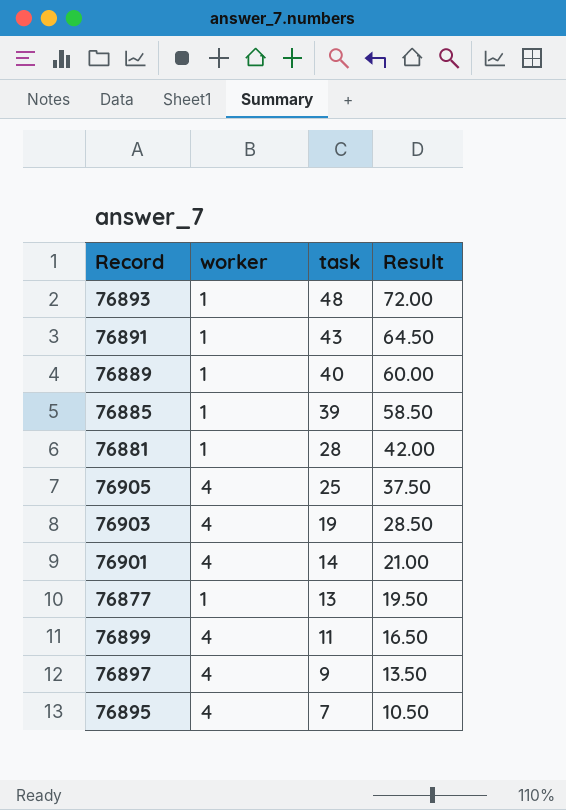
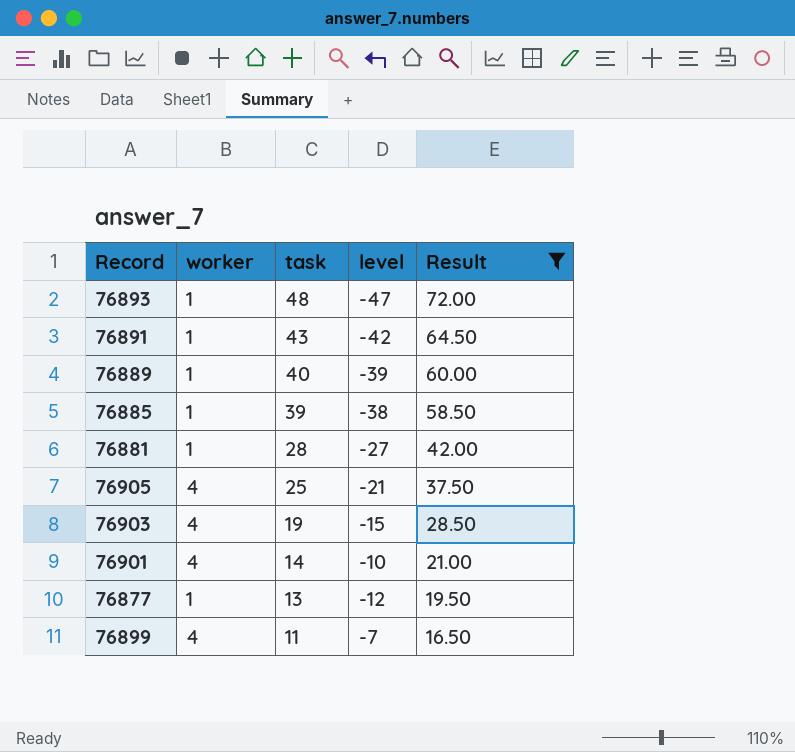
filter: none -> Result >= 16.50
column level | formula: none -> [worker] - [task]

